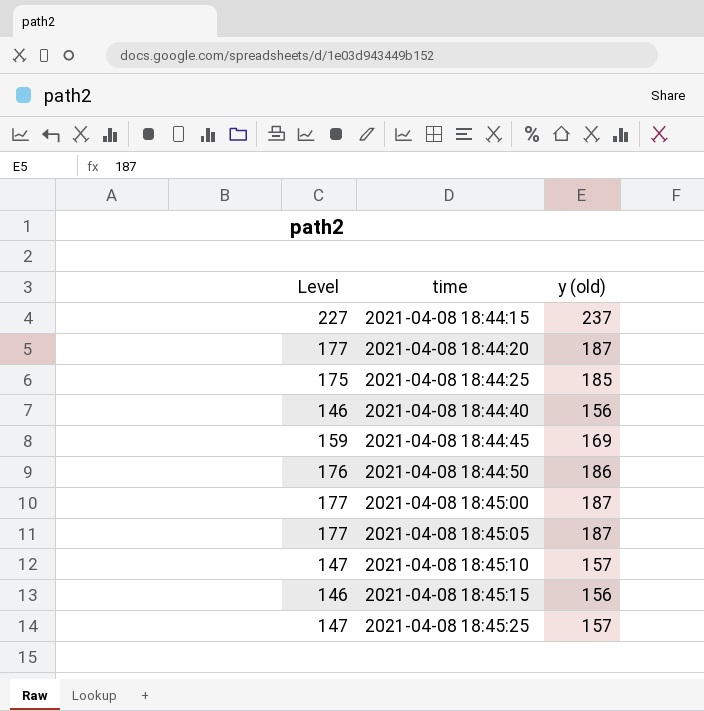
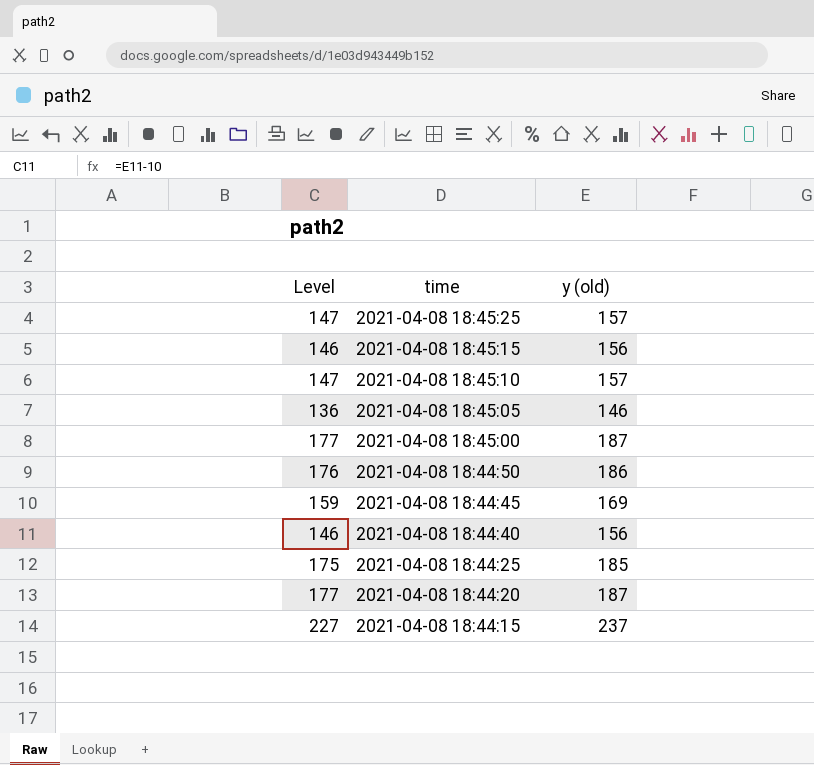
row order: time ascending -> time descending
2021-04-08 18:45:05 | Level: 177 -> 136
2021-04-08 18:45:05 | y (old): 187 -> 146

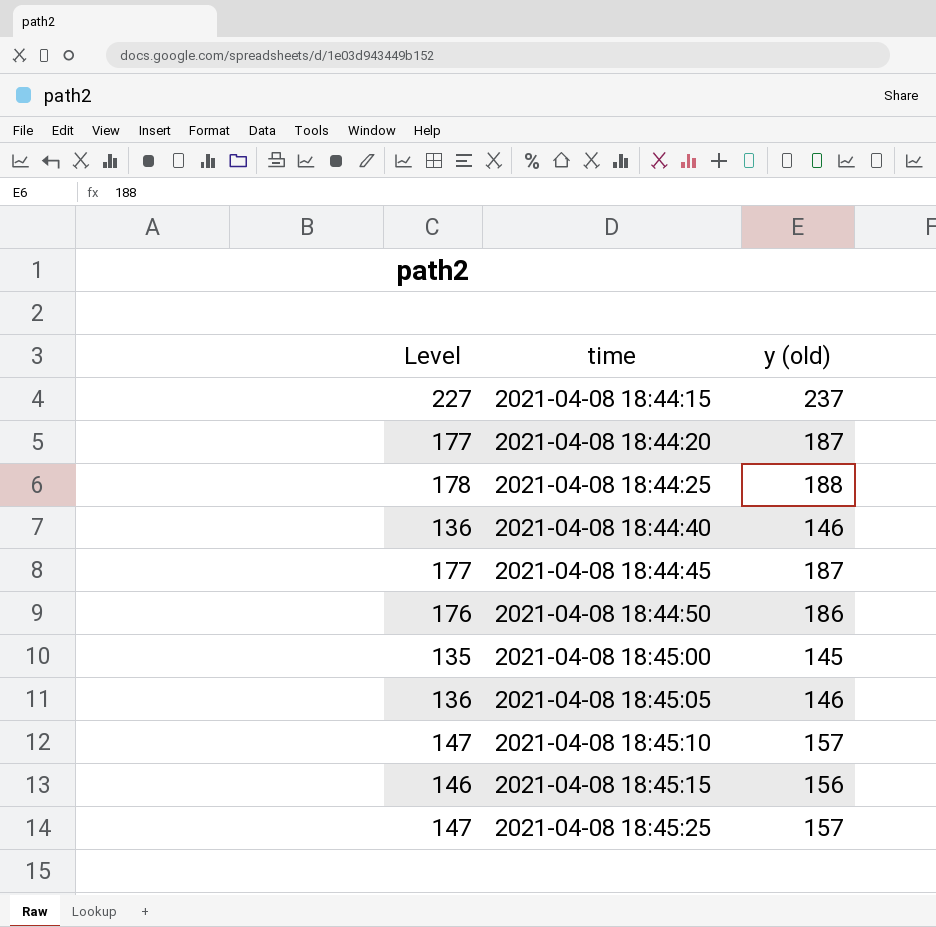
row order: time descending -> time ascending
2021-04-08 18:44:25 | Level: 175 -> 178
2021-04-08 18:44:25 | y (old): 185 -> 188
2021-04-08 18:44:40 | Level: 146 -> 136
2021-04-08 18:44:40 | y (old): 156 -> 146
2021-04-08 18:44:45 | Level: 159 -> 177
2021-04-08 18:44:45 | y (old): 169 -> 187
2021-04-08 18:45:00 | Level: 177 -> 135
2021-04-08 18:45:00 | y (old): 187 -> 145

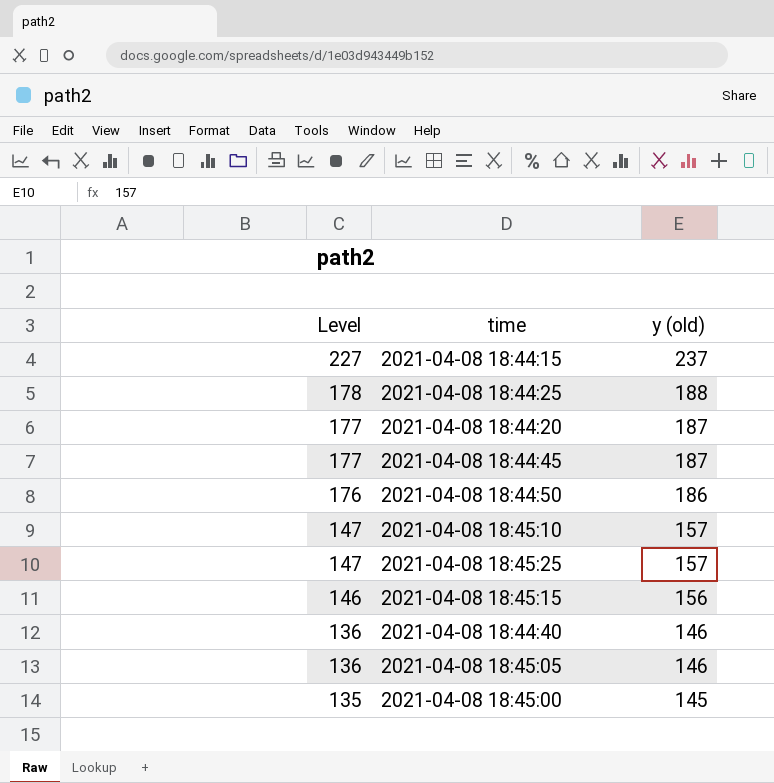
row order: time ascending -> Level descending

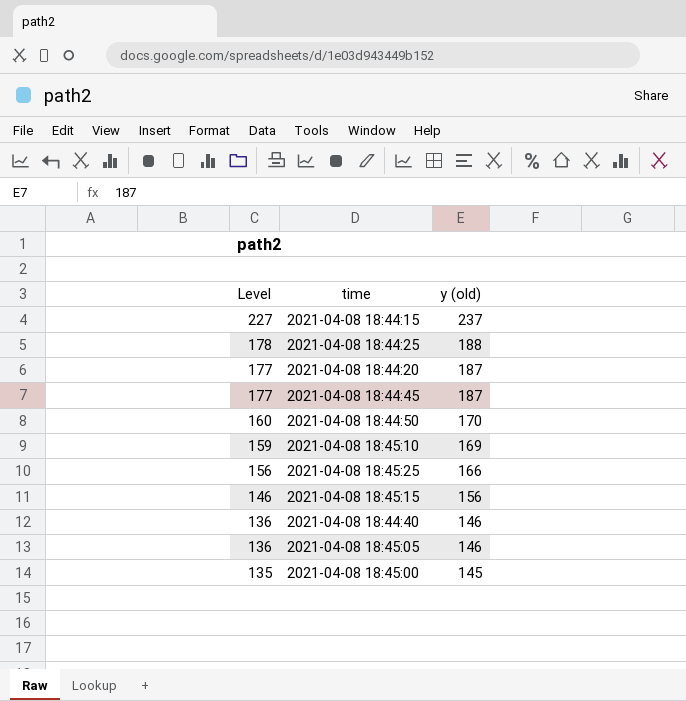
2021-04-08 18:44:50 | Level: 176 -> 160
2021-04-08 18:44:50 | y (old): 186 -> 170
2021-04-08 18:45:10 | Level: 147 -> 159
2021-04-08 18:45:10 | y (old): 157 -> 169
2021-04-08 18:45:25 | Level: 147 -> 156
2021-04-08 18:45:25 | y (old): 157 -> 166

